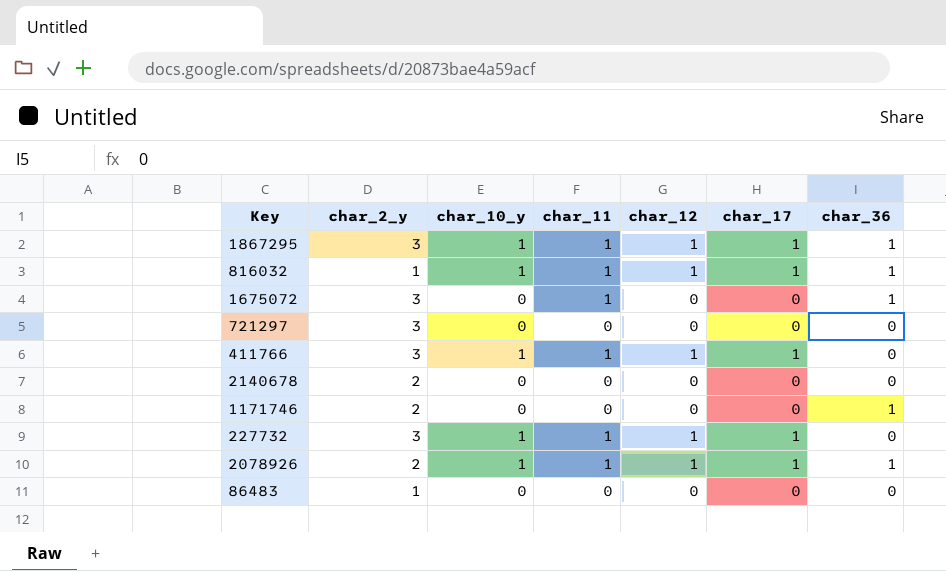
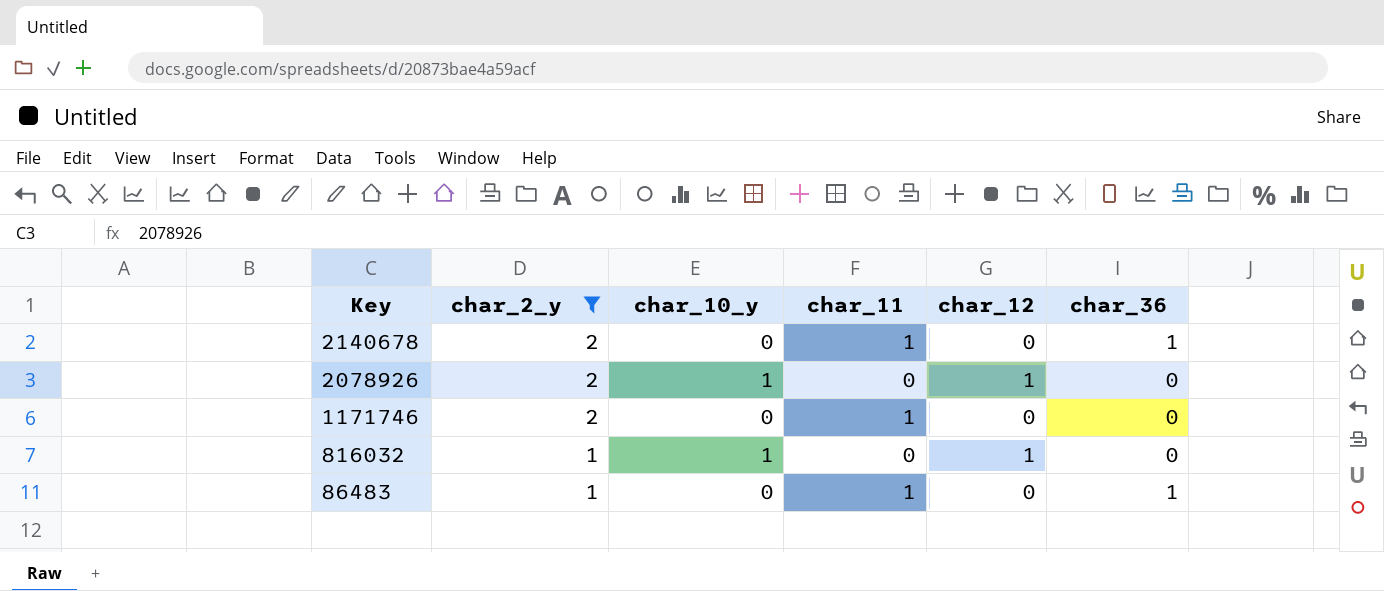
filter: none -> char_2_y != 3
row order: none -> Key descending
column char_17 | position: 6 -> none
2140678 | char_11: 0 -> 1
2140678 | char_36: 0 -> 1
2078926 | char_11: 1 -> 0
2078926 | char_36: 1 -> 0
1171746 | char_11: 0 -> 1
1171746 | char_36: 1 -> 0
816032 | char_11: 1 -> 0
816032 | char_36: 1 -> 0
86483 | char_11: 0 -> 1
86483 | char_36: 0 -> 1

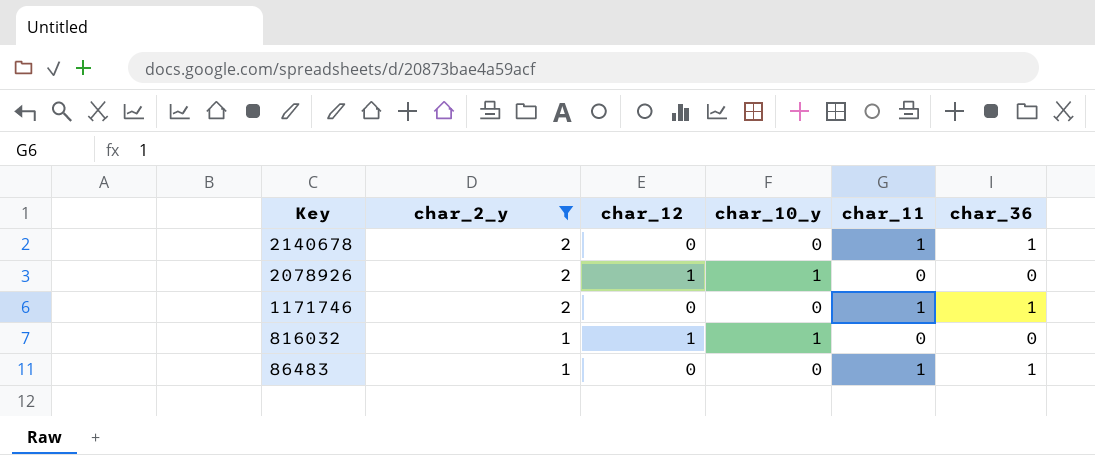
column char_12 | position: 5 -> 3
1171746 | char_36: 0 -> 1

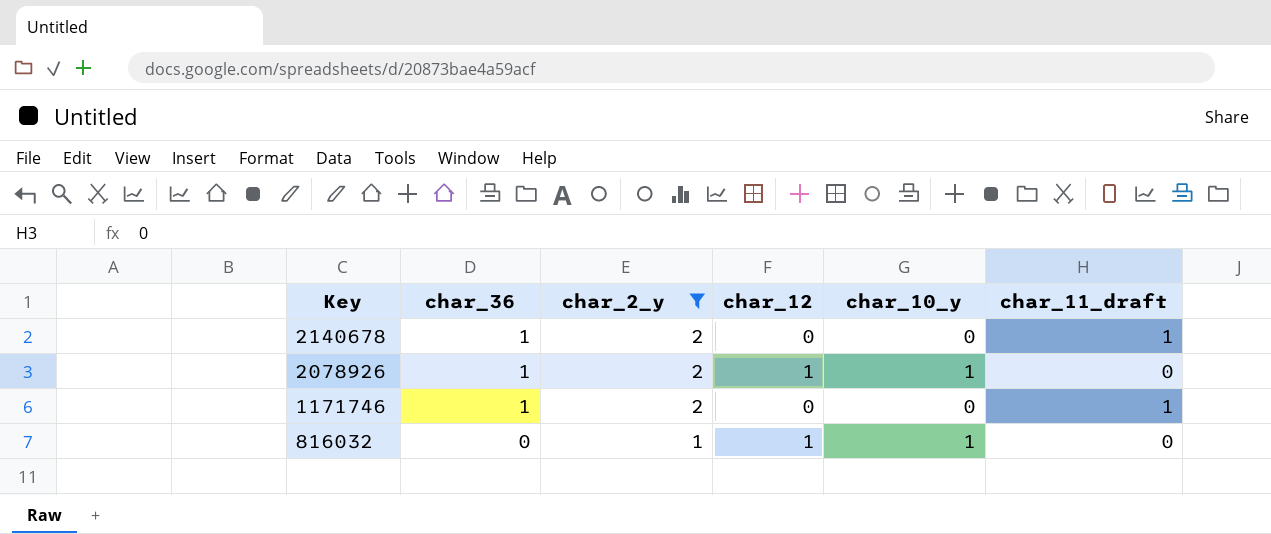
column char_36 | position: 6 -> 2
column name: char_11 -> char_11_draft
row 86483: 1 | 0 | 0 | 1 | 1 -> none
2078926 | char_36: 0 -> 1

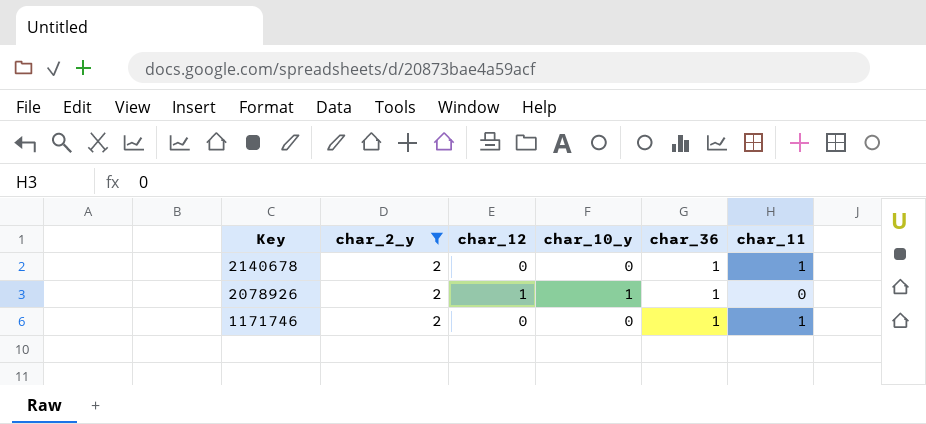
column char_36 | position: 2 -> 5
column name: char_11_draft -> char_11
row 816032: 0 | 1 | 1 | 1 | 0 -> none

